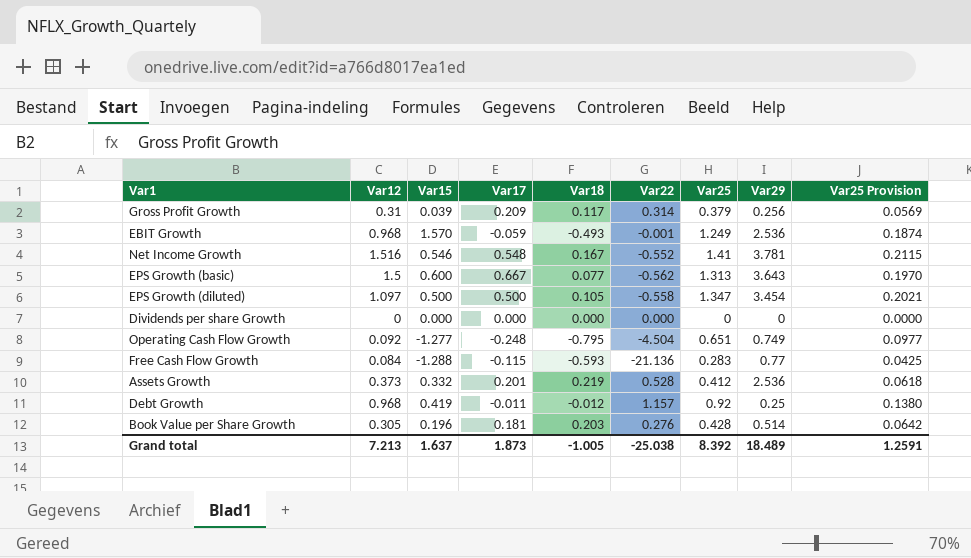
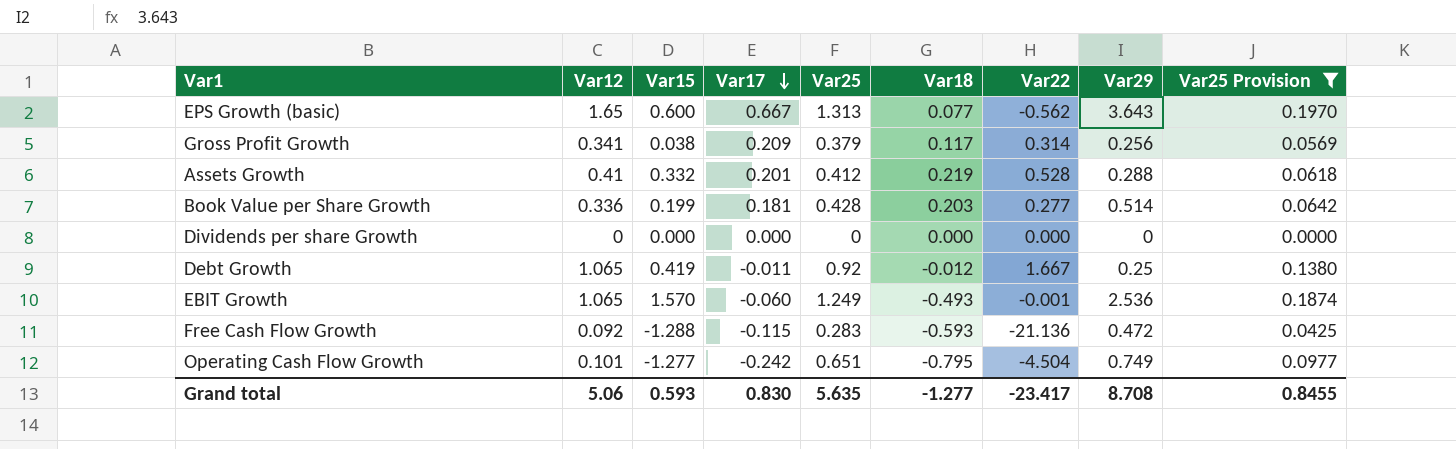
filter: none -> Var25 Provision <= 0.1970
row order: none -> Var17 descending
column Var25 | position: 7 -> 5
EPS Growth (basic) | Var12: 1.5 -> 1.65
Gross Profit Growth | Var12: 0.31 -> 0.341
Gross Profit Growth | Var15: 0.039 -> 0.038
Assets Growth | Var12: 0.373 -> 0.41
Assets Growth | Var29: 2.536 -> 0.288
Book Value per Share Growth | Var12: 0.305 -> 0.336
Book Value per Share Growth | Var15: 0.196 -> 0.199
Book Value per Share Growth | Var22: 0.276 -> 0.277
Debt Growth | Var12: 0.968 -> 1.065
Debt Growth | Var22: 1.157 -> 1.667
EBIT Growth | Var12: 0.968 -> 1.065
EBIT Growth | Var17: -0.059 -> -0.060
Free Cash Flow Growth | Var12: 0.084 -> 0.092
Free Cash Flow Growth | Var29: 0.77 -> 0.472
Operating Cash Flow Growth | Var12: 0.092 -> 0.101
Operating Cash Flow Growth | Var17: -0.248 -> -0.242
Grand total | Var12: 7.213 -> 5.06
Grand total | Var15: 1.637 -> 0.593
Grand total | Var17: 1.873 -> 0.830
Grand total | Var25: 8.392 -> 5.635
Grand total | Var18: -1.005 -> -1.277
Grand total | Var22: -25.038 -> -23.417
Grand total | Var29: 18.489 -> 8.708
Grand total | Var25 Provision: 1.2591 -> 0.8455

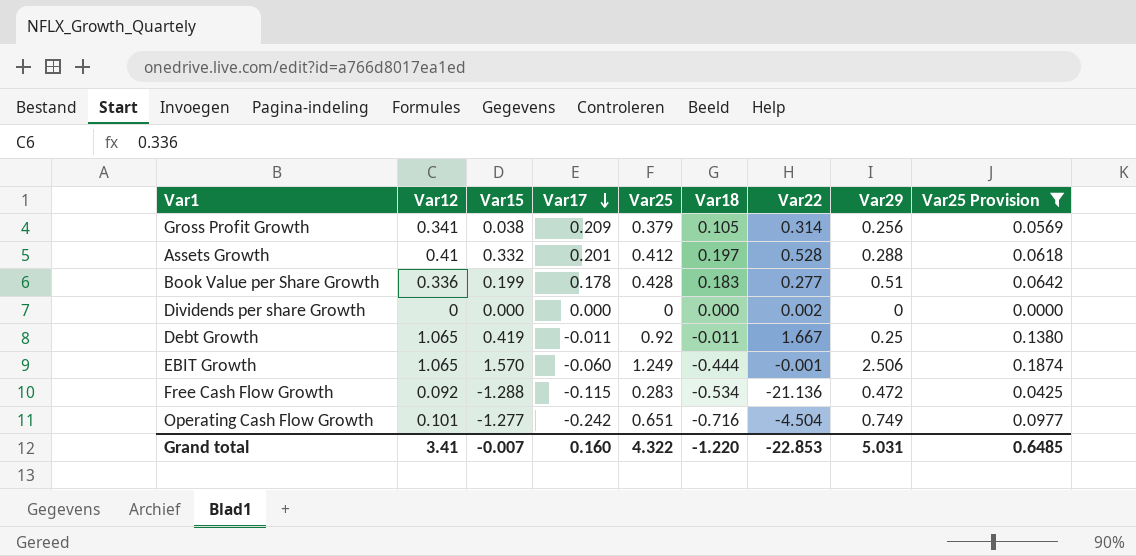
row EPS Growth (basic): 1.65 | 0.600 | 0.667 | 1.313 | 0.077 | -0.562 | 3.643 | 0.1970 -> none
Gross Profit Growth | Var18: 0.117 -> 0.105
Assets Growth | Var18: 0.219 -> 0.197
Book Value per Share Growth | Var17: 0.181 -> 0.178
Book Value per Share Growth | Var18: 0.203 -> 0.183
Book Value per Share Growth | Var29: 0.514 -> 0.51
Dividends per share Growth | Var22: 0.000 -> 0.002
Debt Growth | Var18: -0.012 -> -0.011
EBIT Growth | Var18: -0.493 -> -0.444
EBIT Growth | Var29: 2.536 -> 2.506
Free Cash Flow Growth | Var18: -0.593 -> -0.534
Operating Cash Flow Growth | Var18: -0.795 -> -0.716
Grand total | Var12: 5.06 -> 3.41
Grand total | Var15: 0.593 -> -0.007
Grand total | Var17: 0.830 -> 0.160
Grand total | Var25: 5.635 -> 4.322
Grand total | Var18: -1.277 -> -1.220
Grand total | Var22: -23.417 -> -22.853
Grand total | Var29: 8.708 -> 5.031
Grand total | Var25 Provision: 0.8455 -> 0.6485

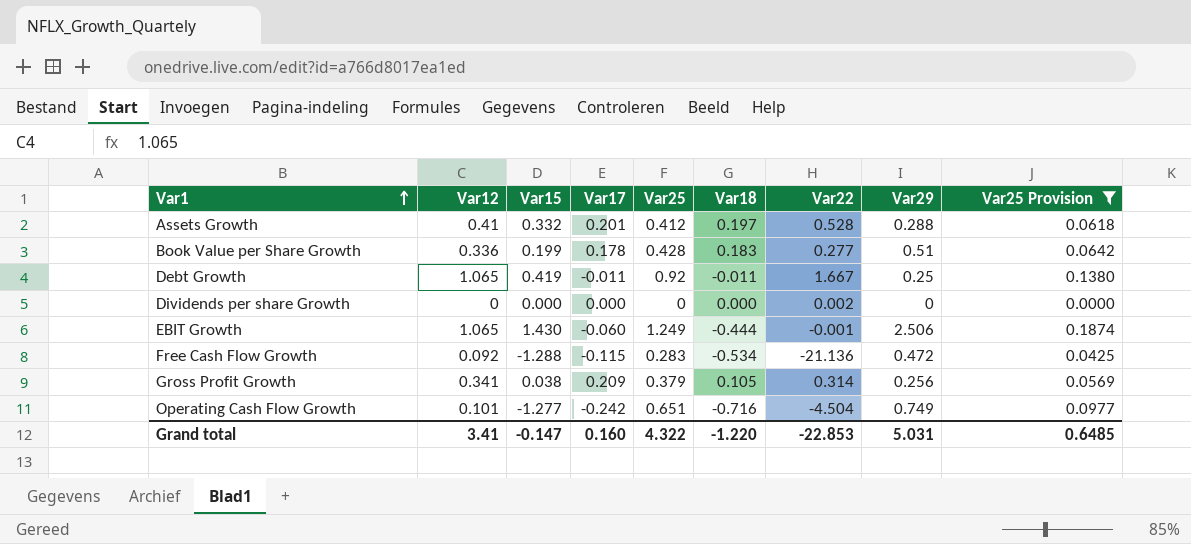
row order: Var17 descending -> Var1 ascending
EBIT Growth | Var15: 1.570 -> 1.430
Grand total | Var15: -0.007 -> -0.147

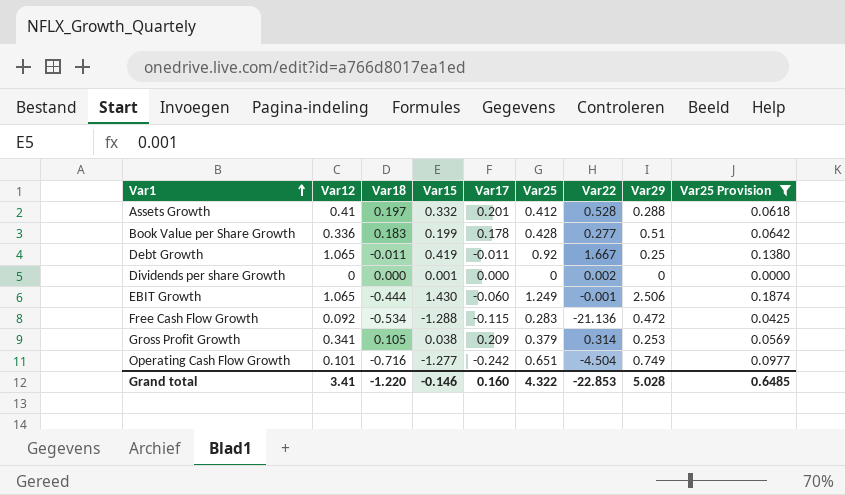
column Var18 | position: 6 -> 3
Dividends per share Growth | Var15: 0.000 -> 0.001
Gross Profit Growth | Var29: 0.256 -> 0.253
Grand total | Var15: -0.147 -> -0.146
Grand total | Var29: 5.031 -> 5.028

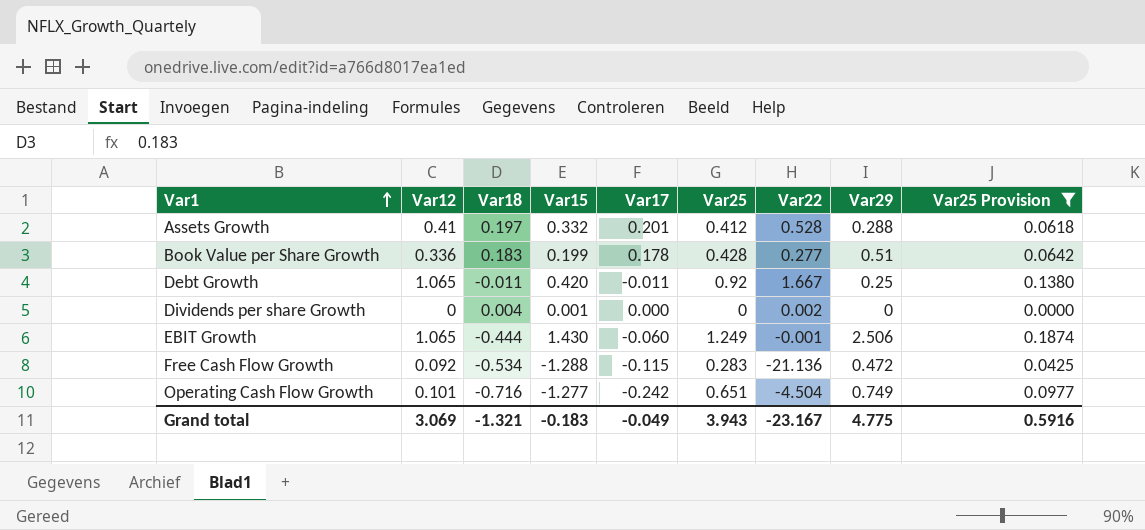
row Gross Profit Growth: 0.341 | 0.105 | 0.038 | 0.209 | 0.379 | 0.314 | 0.253 | 0.0569 -> none
Debt Growth | Var15: 0.419 -> 0.420
Dividends per share Growth | Var18: 0.000 -> 0.004
Grand total | Var12: 3.41 -> 3.069
Grand total | Var18: -1.220 -> -1.321
Grand total | Var15: -0.146 -> -0.183
Grand total | Var17: 0.160 -> -0.049
Grand total | Var25: 4.322 -> 3.943
Grand total | Var22: -22.853 -> -23.167
Grand total | Var29: 5.028 -> 4.775
Grand total | Var25 Provision: 0.6485 -> 0.5916

